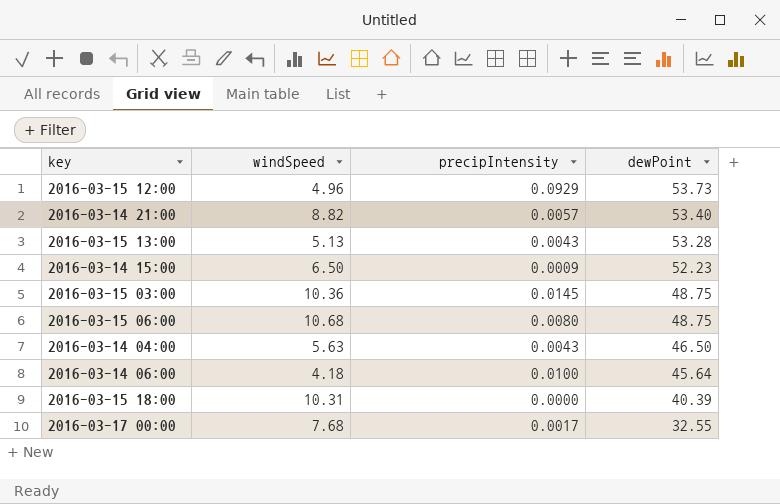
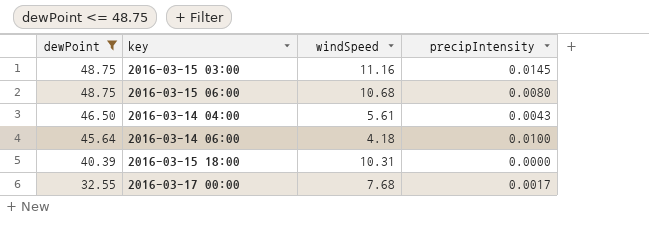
filter: none -> dewPoint <= 48.75
column dewPoint | position: 4 -> 1
2016-03-15 03:00 | windSpeed: 10.36 -> 11.16
2016-03-14 04:00 | windSpeed: 5.63 -> 5.61

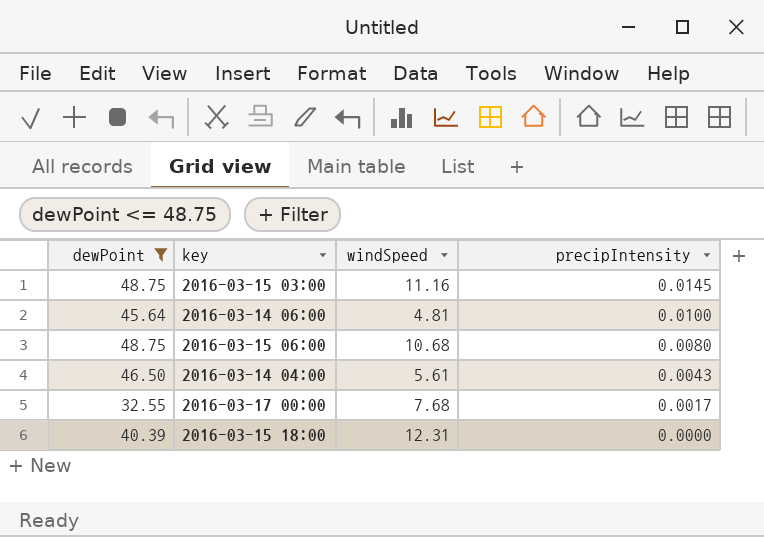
row order: dewPoint descending -> precipIntensity descending
2016-03-14 06:00 | windSpeed: 4.18 -> 4.81
2016-03-15 18:00 | windSpeed: 10.31 -> 12.31

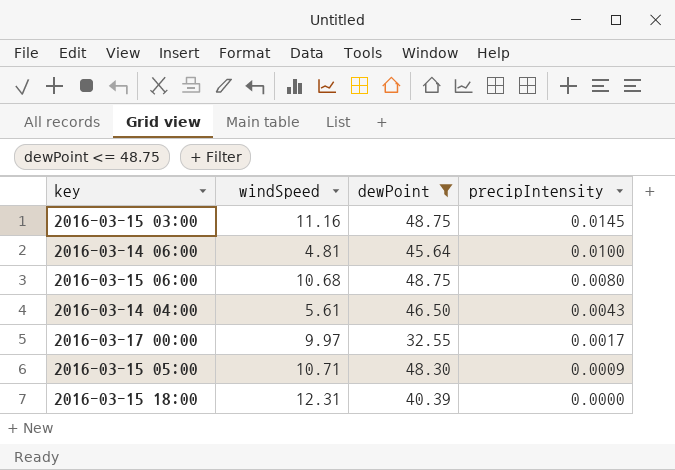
column dewPoint | position: 1 -> 3
2016-03-17 00:00 | windSpeed: 7.68 -> 9.97
row 2016-03-15 05:00: none -> 10.71 | 48.30 | 0.0009

